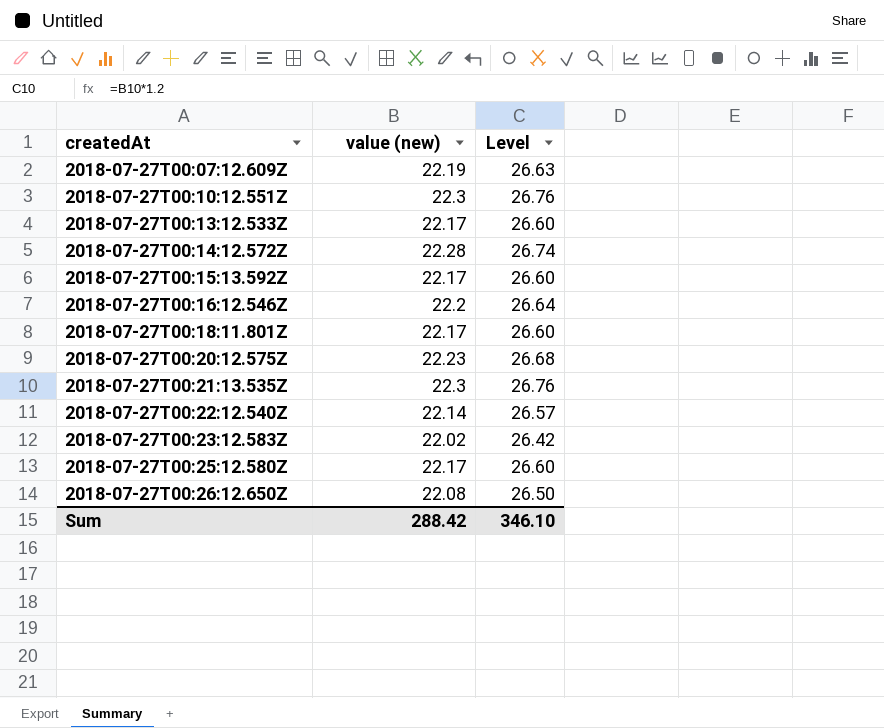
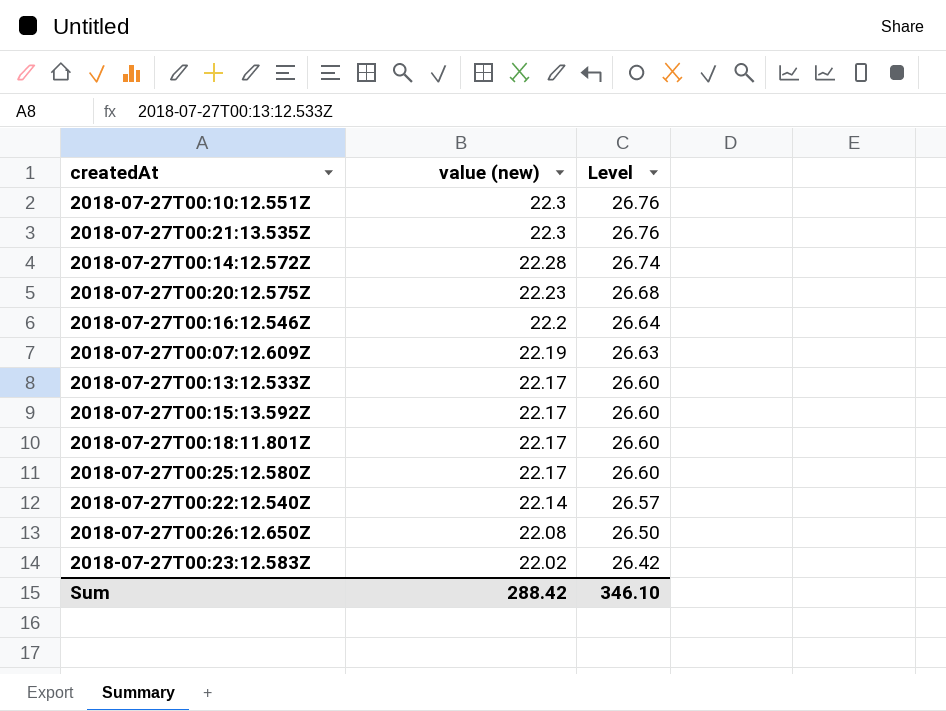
row order: createdAt ascending -> value (new) descending

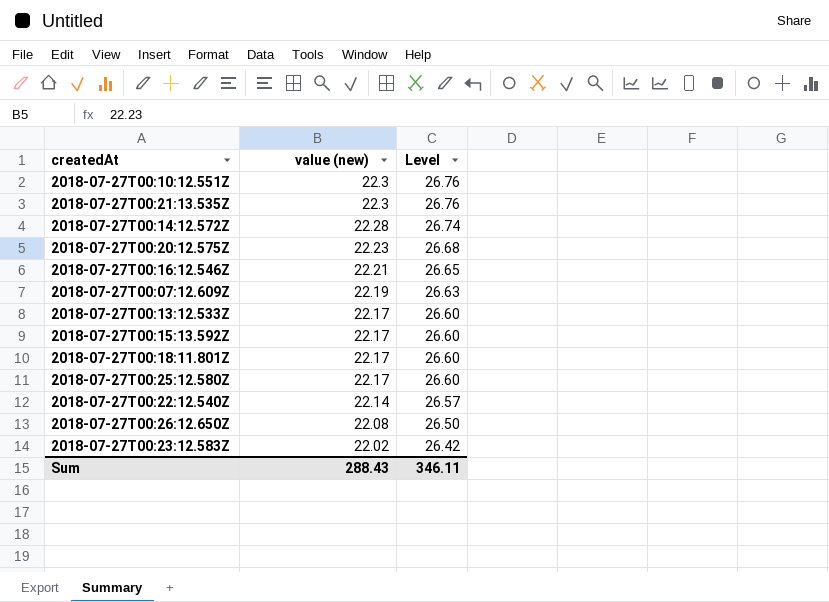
2018-07-27T00:16:12.546Z | value (new): 22.2 -> 22.21
2018-07-27T00:16:12.546Z | Level: 26.64 -> 26.65
Sum | value (new): 288.42 -> 288.43
Sum | Level: 346.10 -> 346.11

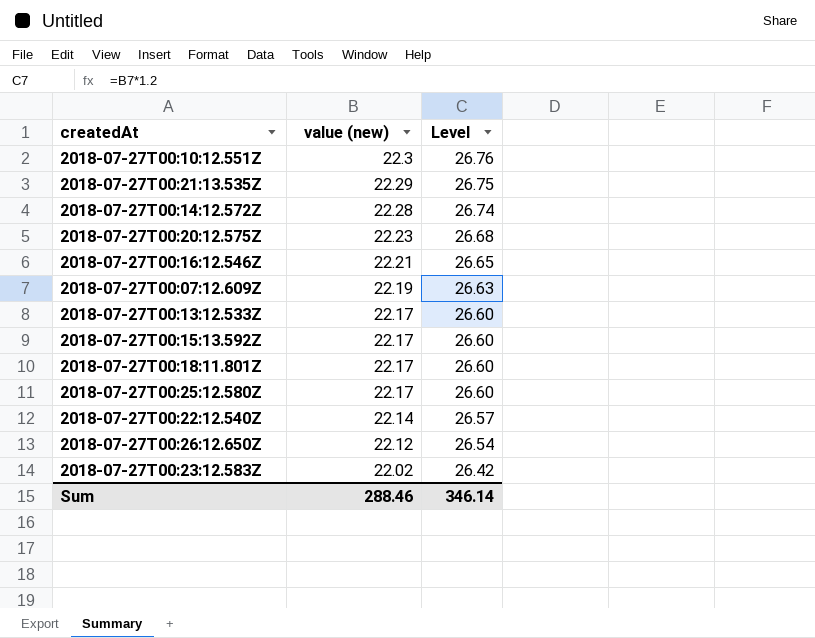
2018-07-27T00:21:13.535Z | value (new): 22.3 -> 22.29
2018-07-27T00:21:13.535Z | Level: 26.76 -> 26.75
2018-07-27T00:26:12.650Z | value (new): 22.08 -> 22.12
2018-07-27T00:26:12.650Z | Level: 26.50 -> 26.54
Sum | value (new): 288.43 -> 288.46
Sum | Level: 346.11 -> 346.14

